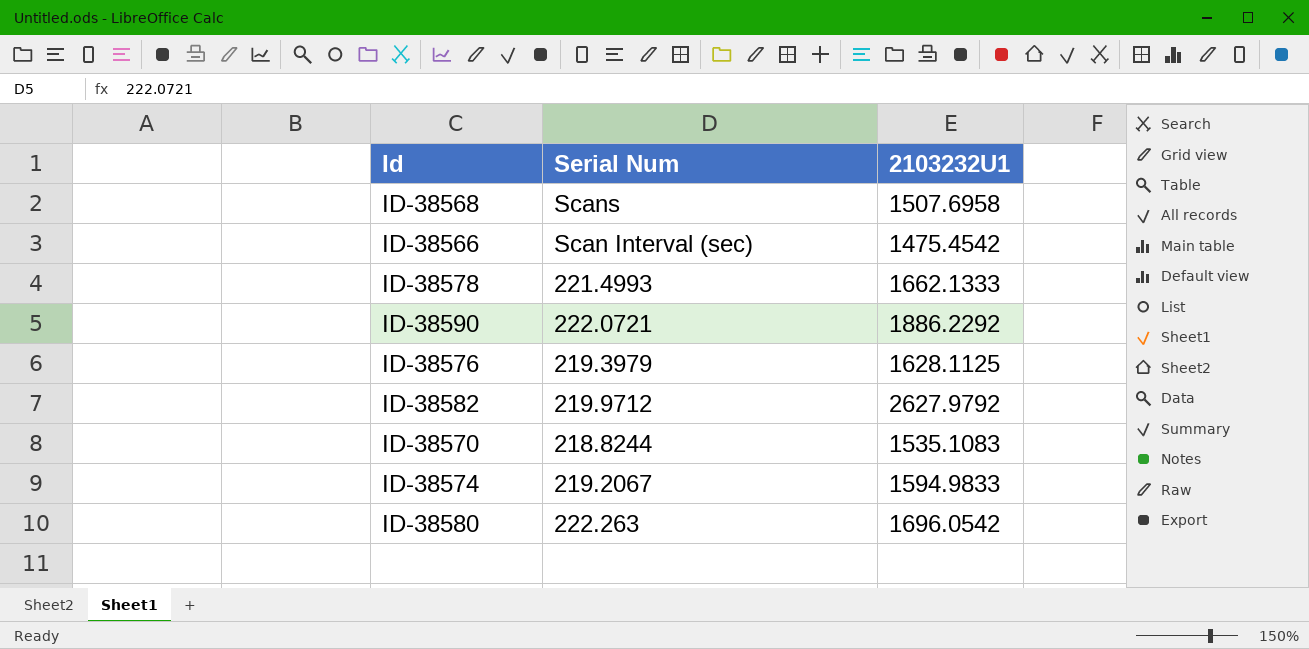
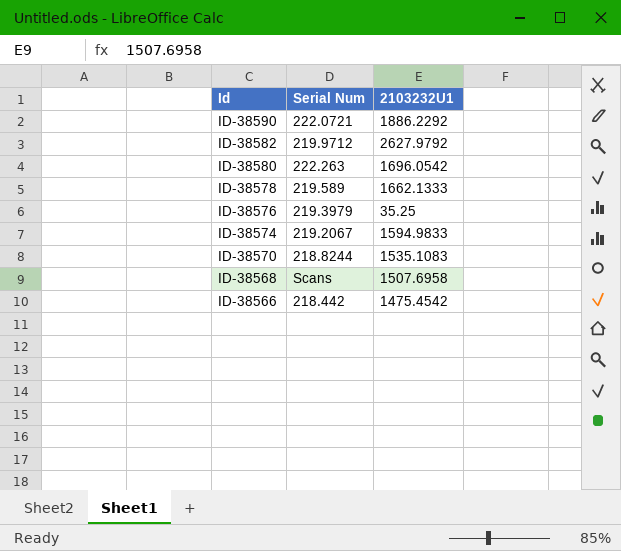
row order: none -> Id descending
ID-38578 | Serial Num: 221.4993 -> 219.589
ID-38576 | 2103232U1: 1628.1125 -> 35.25
ID-38566 | Serial Num: Scan Interval (sec) -> 218.442

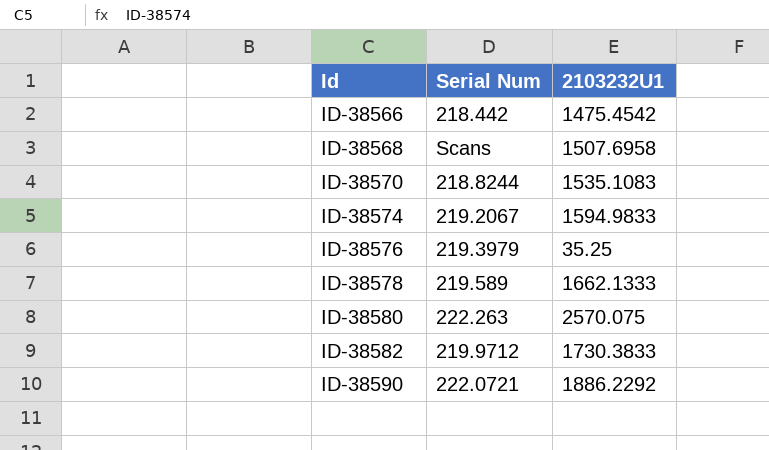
row order: Id descending -> Id ascending
ID-38580 | 2103232U1: 1696.0542 -> 2570.075
ID-38582 | 2103232U1: 2627.9792 -> 1730.3833

